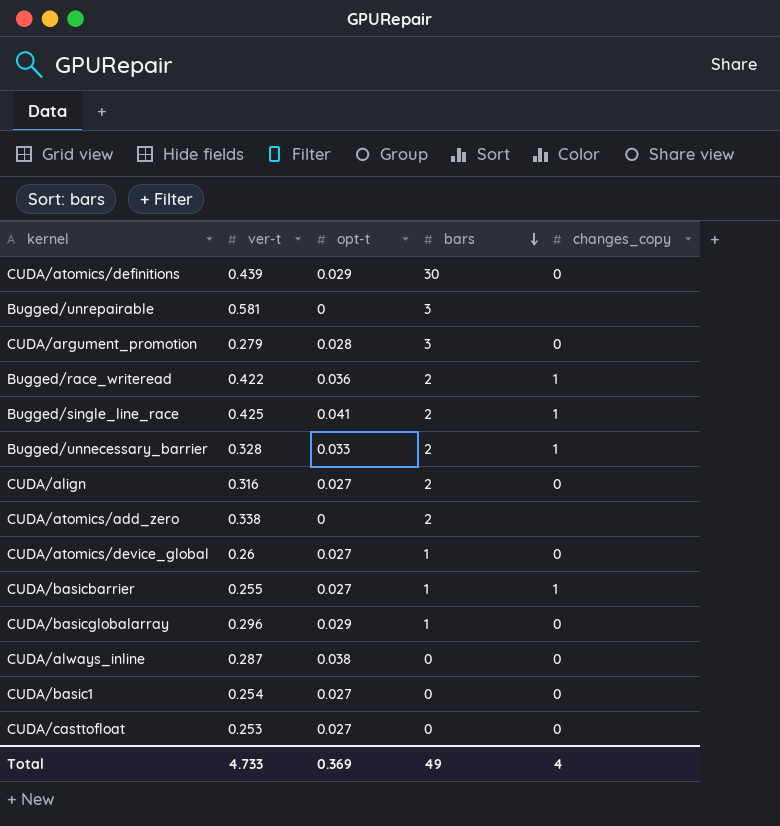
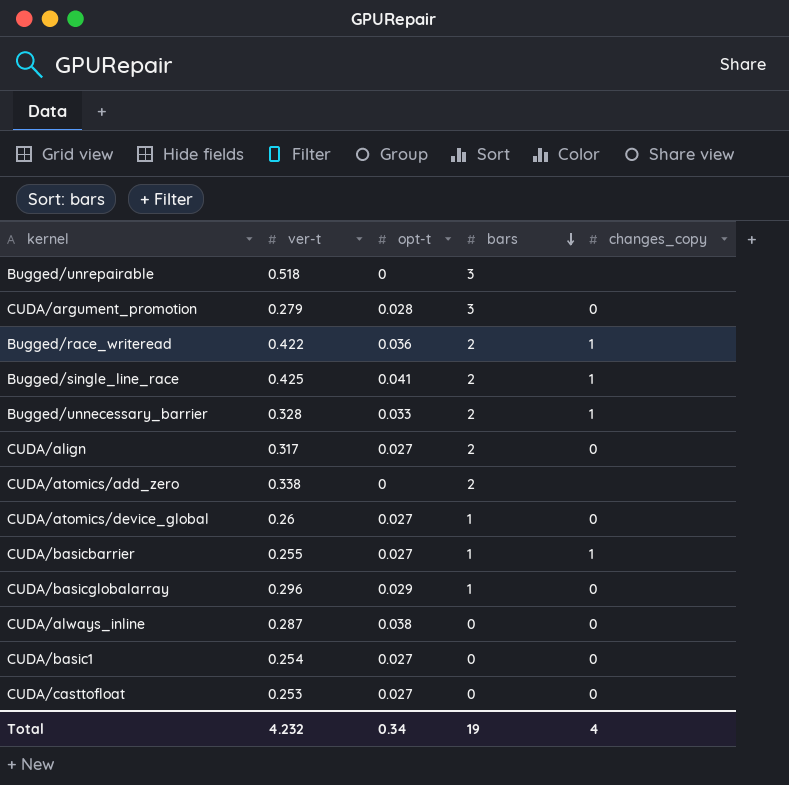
row CUDA/atomics/definitions: 0.439 | 0.029 | 30 | 0 -> none
Bugged/unrepairable | ver-t: 0.581 -> 0.518
CUDA/align | ver-t: 0.316 -> 0.317
Total | ver-t: 4.733 -> 4.232
Total | opt-t: 0.369 -> 0.34
Total | bars: 49 -> 19

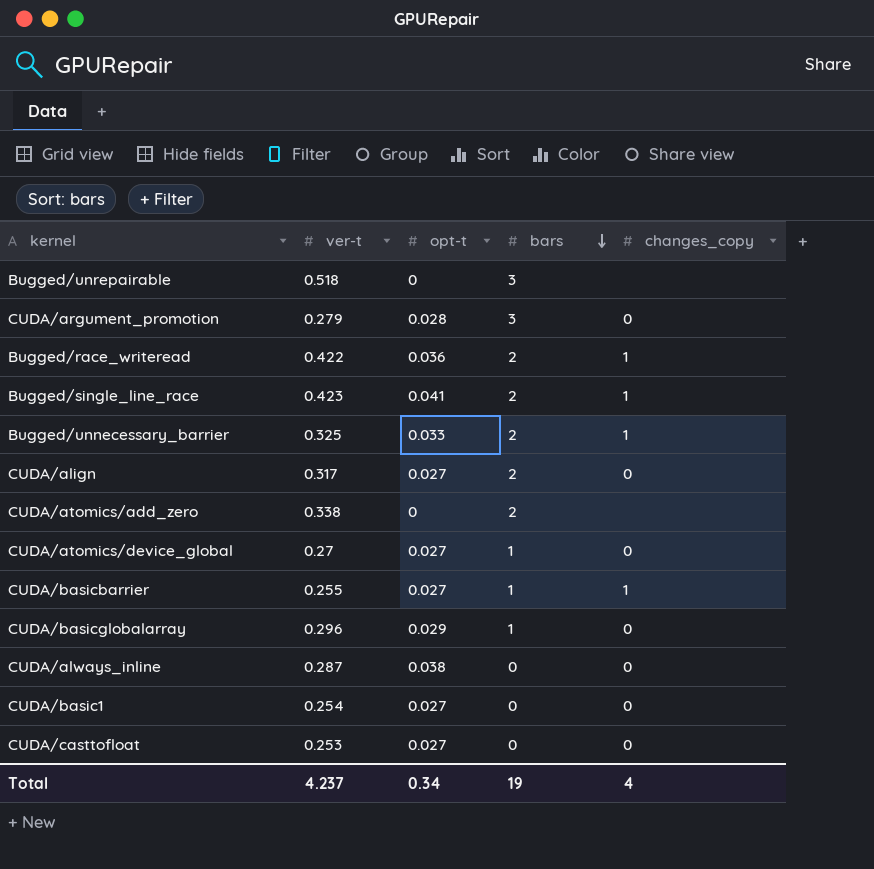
Bugged/single_line_race | ver-t: 0.425 -> 0.423
Bugged/unnecessary_barrier | ver-t: 0.328 -> 0.325
CUDA/atomics/device_global | ver-t: 0.26 -> 0.27
Total | ver-t: 4.232 -> 4.237

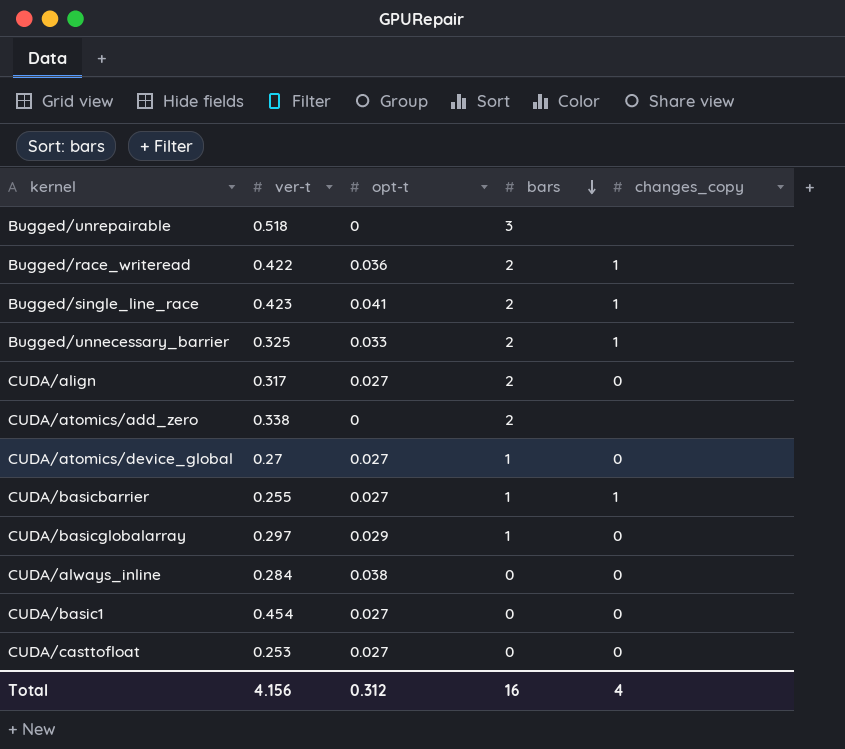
row CUDA/argument_promotion: 0.279 | 0.028 | 3 | 0 -> none
CUDA/basicglobalarray | ver-t: 0.296 -> 0.297
CUDA/always_inline | ver-t: 0.287 -> 0.284
CUDA/basic1 | ver-t: 0.254 -> 0.454
Total | ver-t: 4.237 -> 4.156
Total | opt-t: 0.34 -> 0.312
Total | bars: 19 -> 16

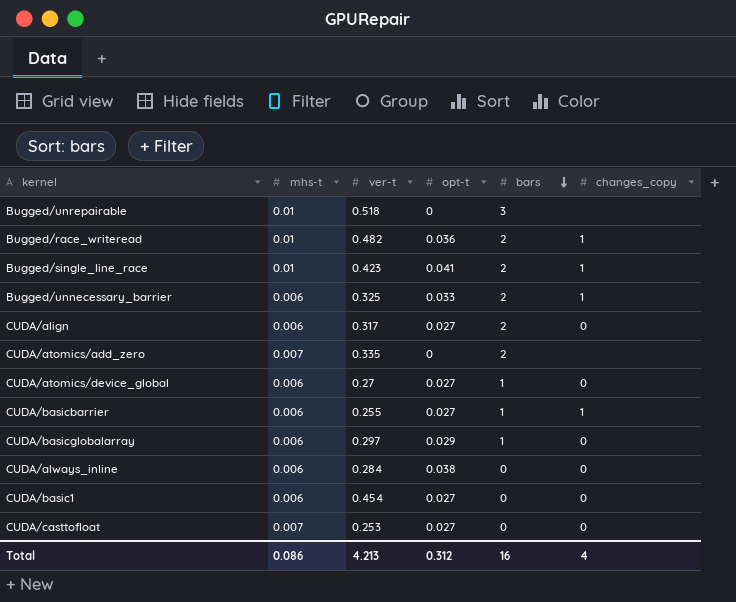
column mhs-t | position: none -> 2
Bugged/race_writeread | ver-t: 0.422 -> 0.482
CUDA/atomics/add_zero | ver-t: 0.338 -> 0.335
Total | ver-t: 4.156 -> 4.213

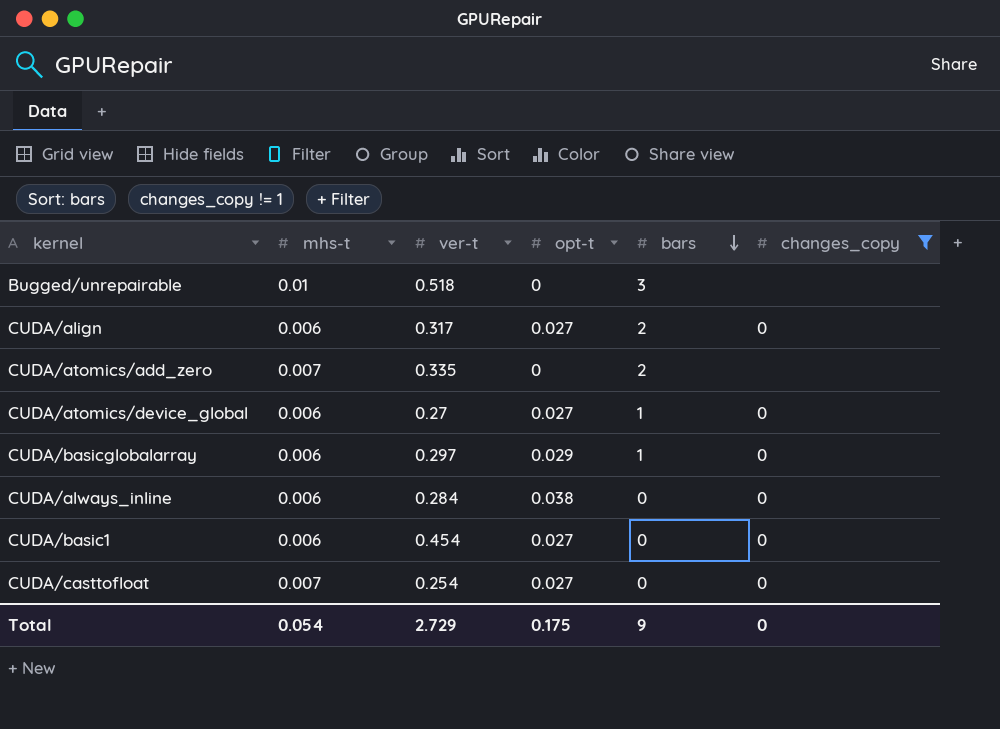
filter: none -> changes_copy != 1
CUDA/casttofloat | ver-t: 0.253 -> 0.254
Total | mhs-t: 0.086 -> 0.054
Total | ver-t: 4.213 -> 2.729
Total | opt-t: 0.312 -> 0.175
Total | bars: 16 -> 9
Total | changes_copy: 4 -> 0

